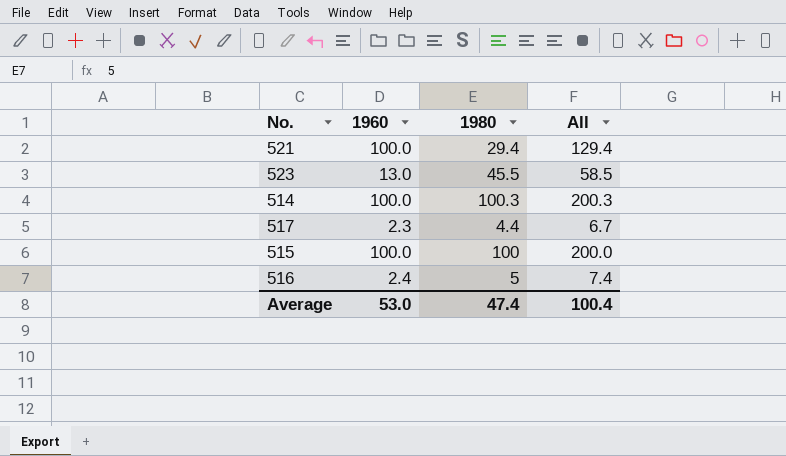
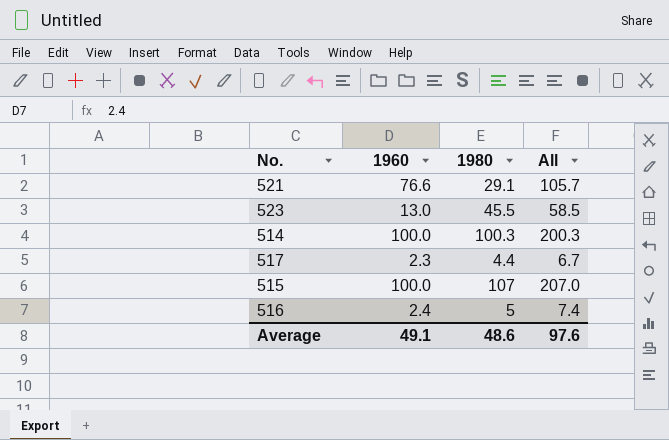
521 | 1960: 100.0 -> 76.6
521 | 1980: 29.4 -> 29.1
521 | All: 129.4 -> 105.7
515 | 1980: 100 -> 107
515 | All: 200.0 -> 207.0
Average | 1960: 53.0 -> 49.1
Average | 1980: 47.4 -> 48.6
Average | All: 100.4 -> 97.6

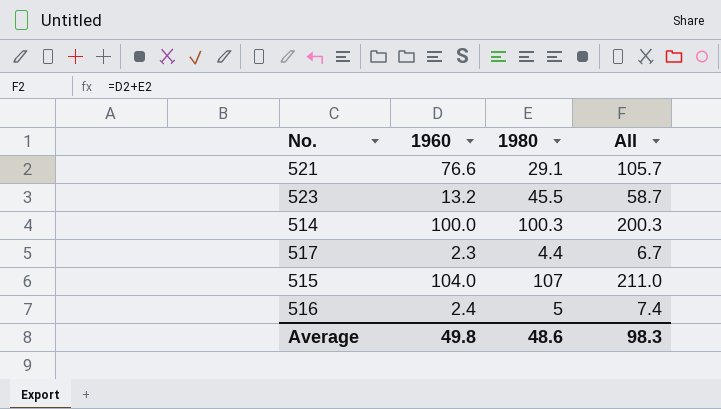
523 | 1960: 13.0 -> 13.2
523 | All: 58.5 -> 58.7
515 | 1960: 100.0 -> 104.0
515 | All: 207.0 -> 211.0
Average | 1960: 49.1 -> 49.8
Average | All: 97.6 -> 98.3

